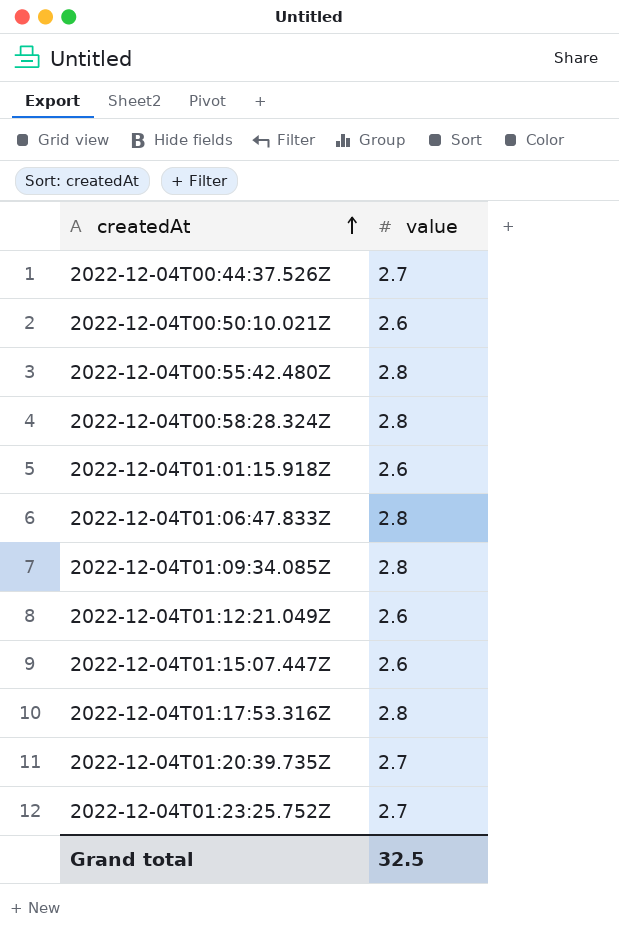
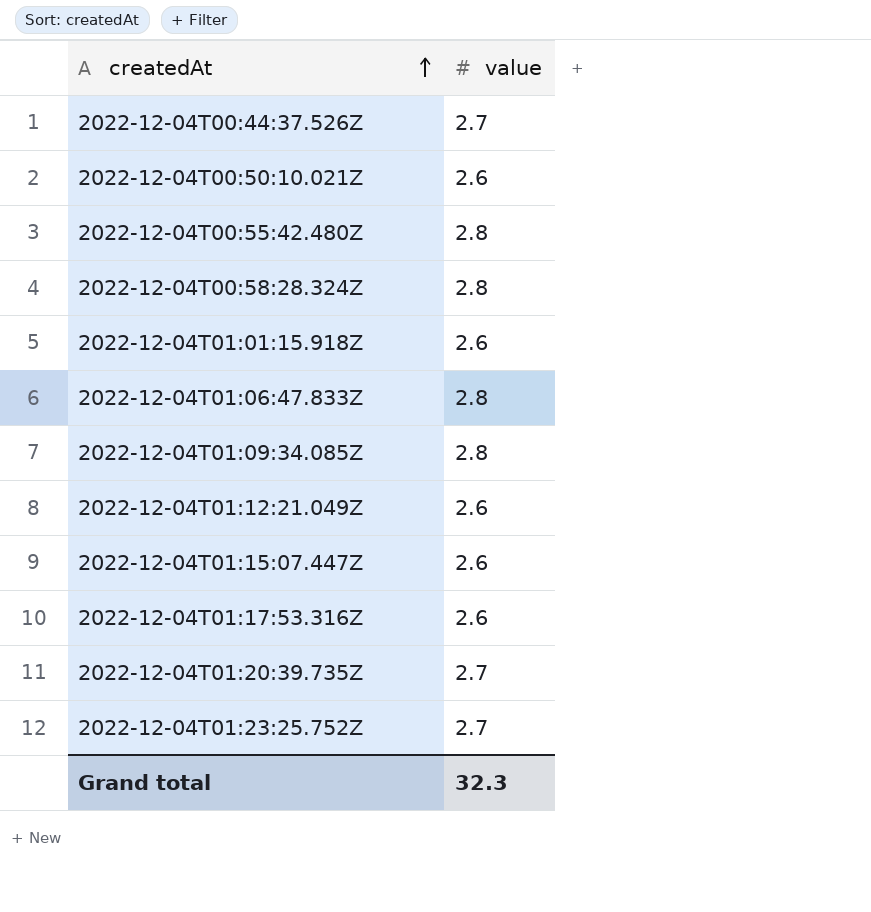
2022-12-04T01:17:53.316Z | value: 2.8 -> 2.6
Grand total | value: 32.5 -> 32.3

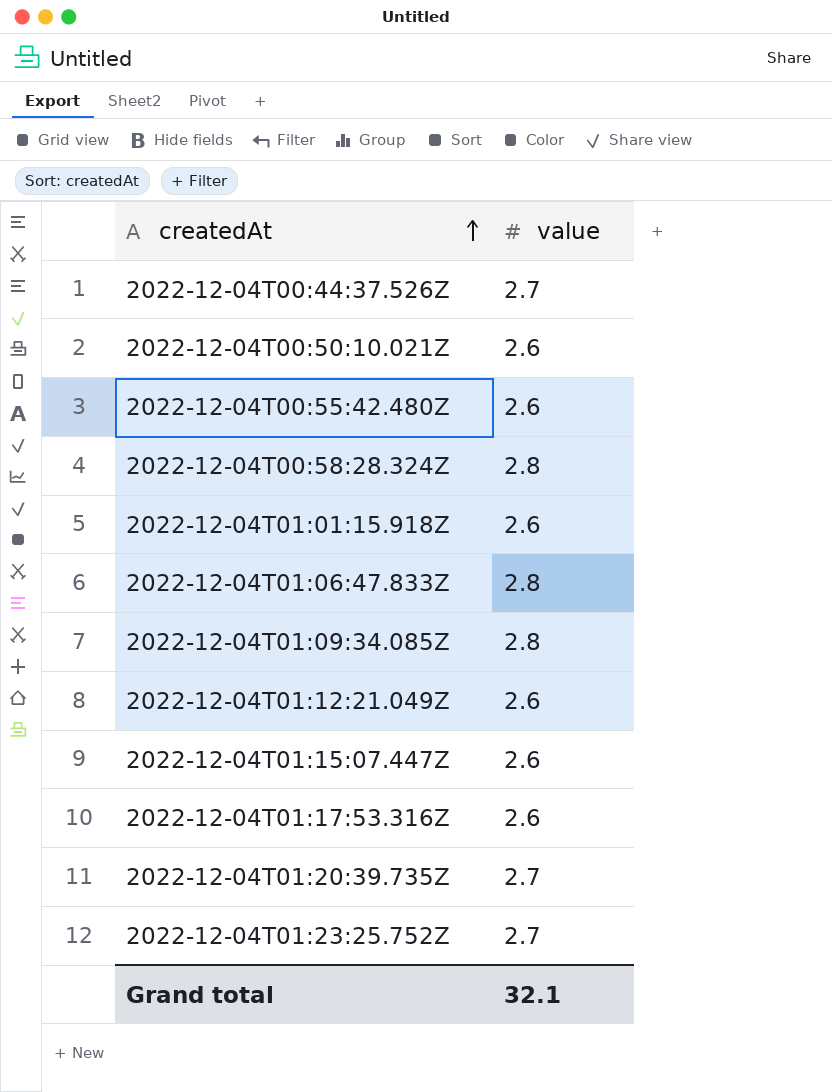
2022-12-04T00:55:42.480Z | value: 2.8 -> 2.6
Grand total | value: 32.3 -> 32.1

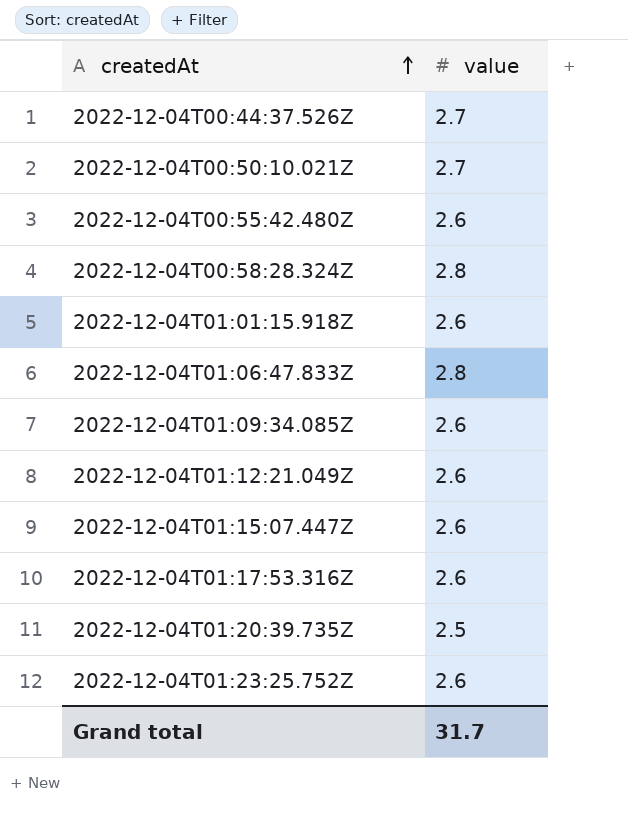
2022-12-04T00:50:10.021Z | value: 2.6 -> 2.7
2022-12-04T01:09:34.085Z | value: 2.8 -> 2.6
2022-12-04T01:20:39.735Z | value: 2.7 -> 2.5
2022-12-04T01:23:25.752Z | value: 2.7 -> 2.6
Grand total | value: 32.1 -> 31.7

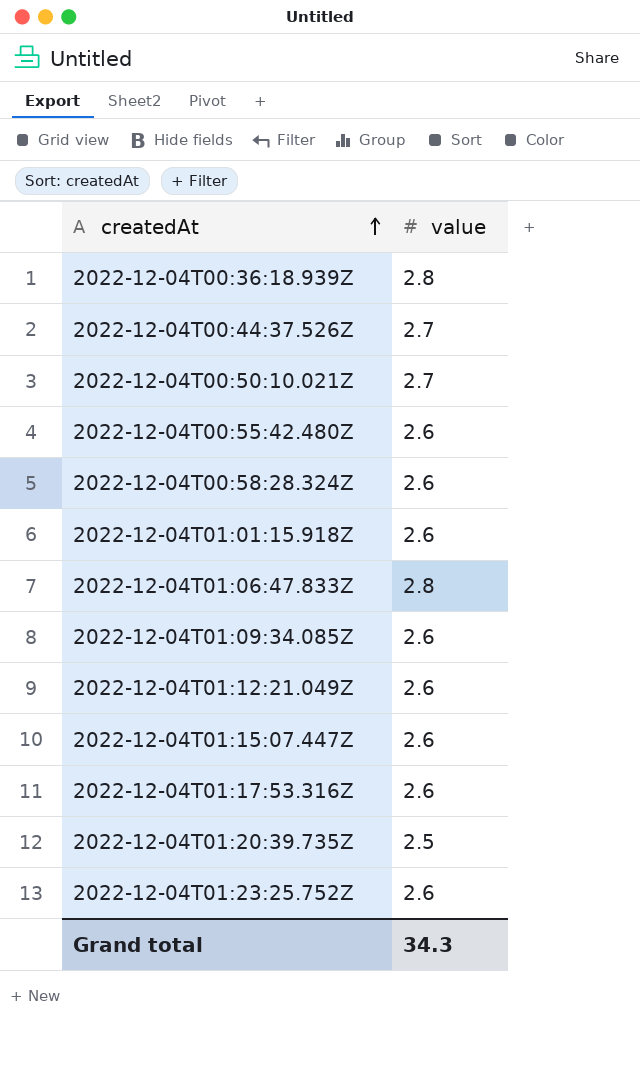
row 2022-12-04T00:36:18.939Z: none -> 2.8
2022-12-04T00:58:28.324Z | value: 2.8 -> 2.6
Grand total | value: 31.7 -> 34.3

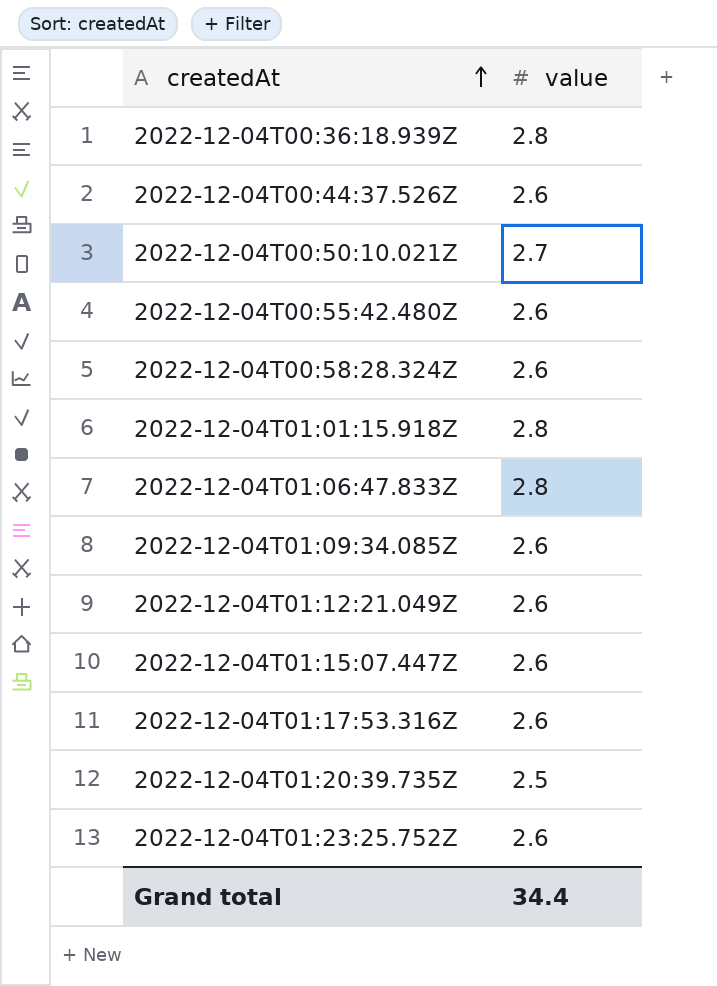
2022-12-04T00:44:37.526Z | value: 2.7 -> 2.6
2022-12-04T01:01:15.918Z | value: 2.6 -> 2.8
Grand total | value: 34.3 -> 34.4

